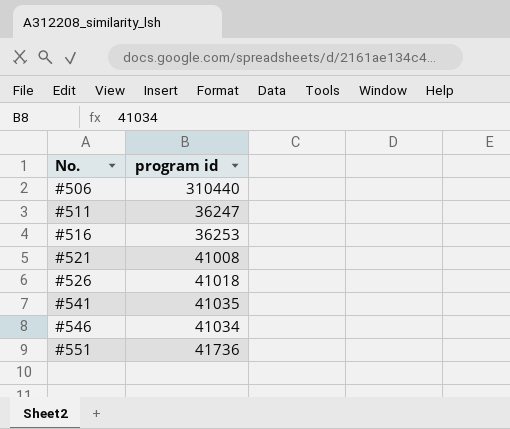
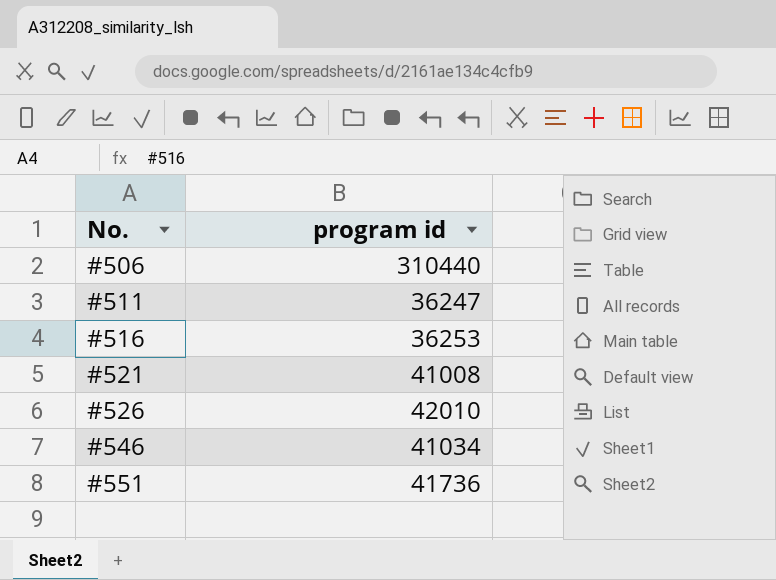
row #541: 41035 -> none
#526 | program id: 41018 -> 42010

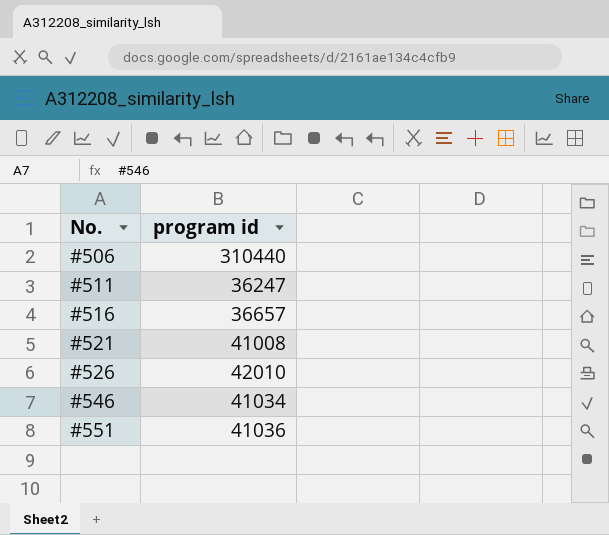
#516 | program id: 36253 -> 36657
#551 | program id: 41736 -> 41036

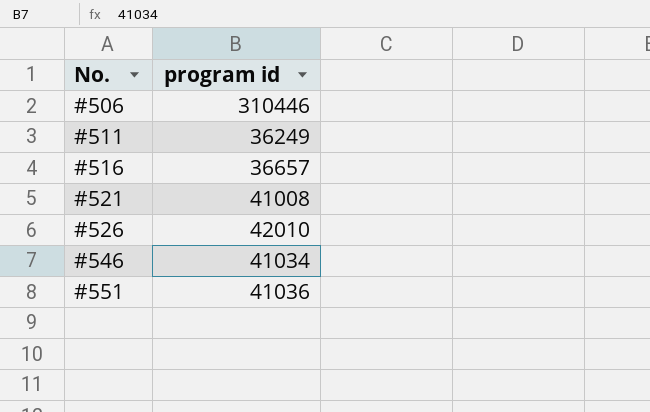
#506 | program id: 310440 -> 310446
#511 | program id: 36247 -> 36249

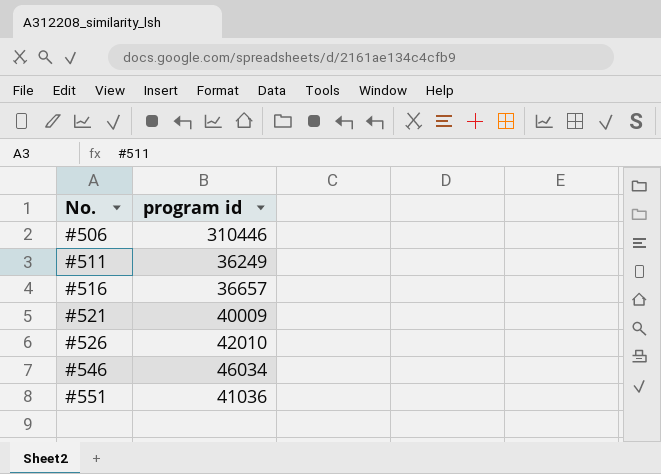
#521 | program id: 41008 -> 40009
#546 | program id: 41034 -> 46034

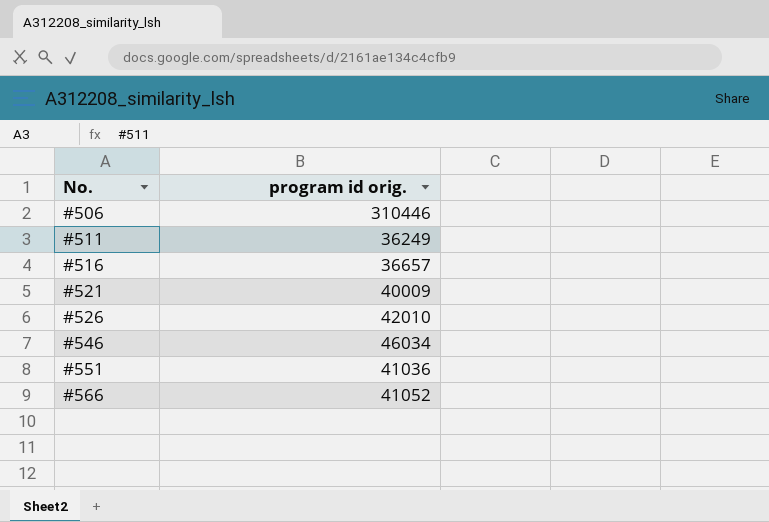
column name: program id -> program id orig.
row #566: none -> 41052

